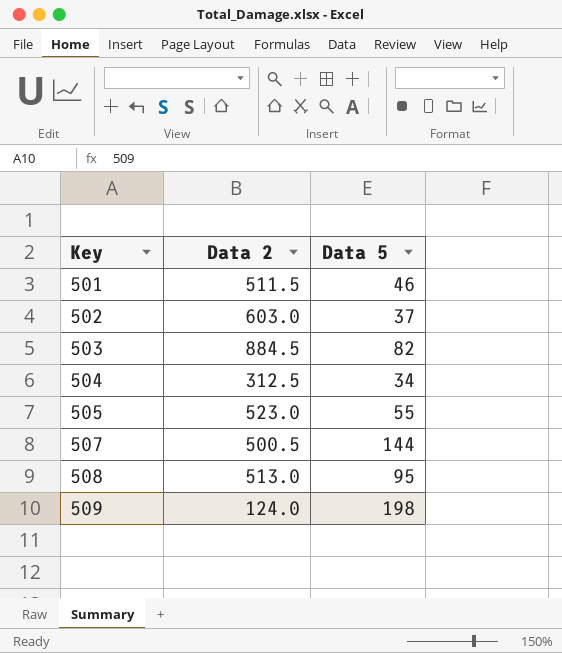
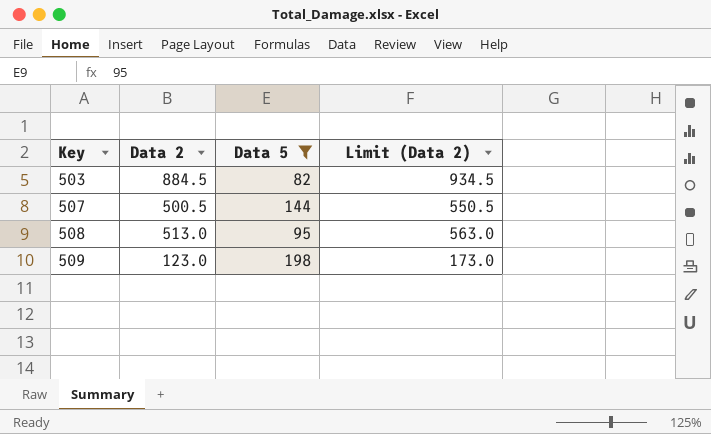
filter: none -> Data 5 >= 82
column Limit (Data 2) | formula: none -> [Data 2] + 50
509 | Data 2: 124.0 -> 123.0

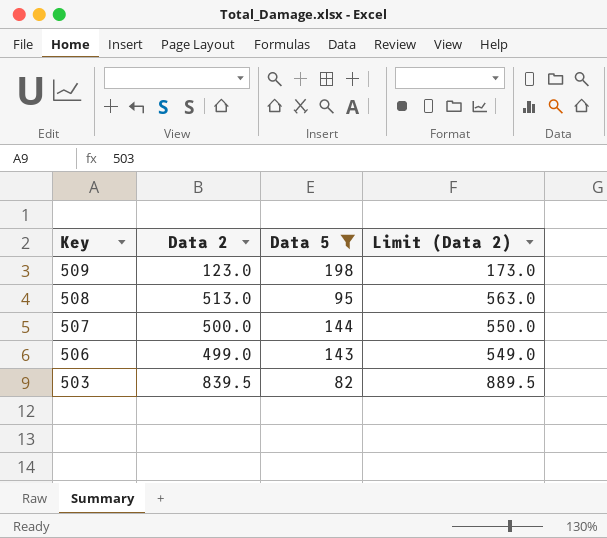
row order: Key ascending -> Key descending
507 | Data 2: 500.5 -> 500.0
507 | Limit (Data 2): 550.5 -> 550.0
row 506: none -> 499.0 | 143 | 549.0
503 | Data 2: 884.5 -> 839.5
503 | Limit (Data 2): 934.5 -> 889.5

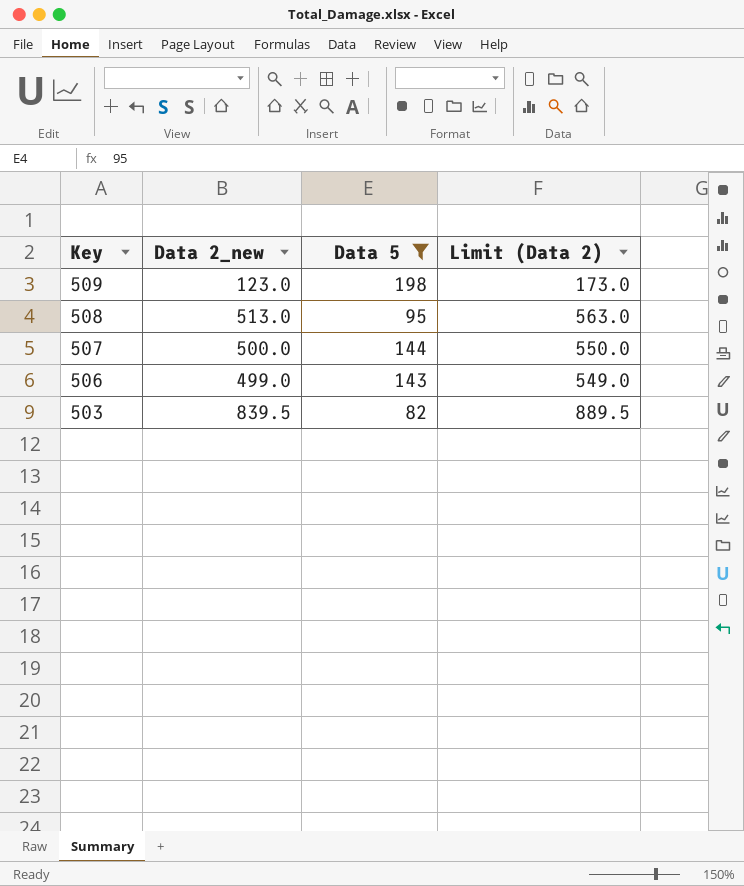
column name: Data 2 -> Data 2_new

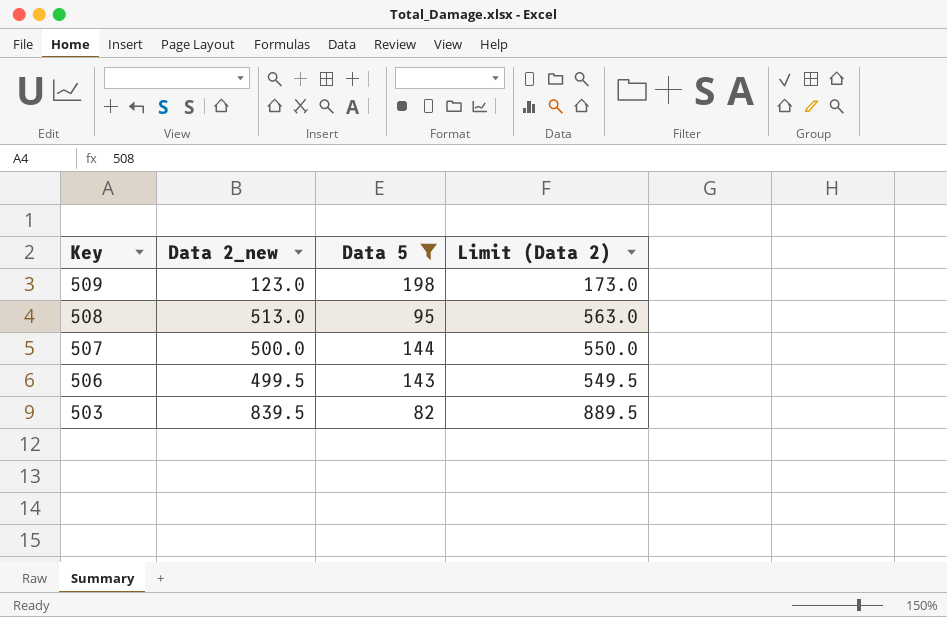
506 | Data 2_new: 499.0 -> 499.5
506 | Limit (Data 2): 549.0 -> 549.5

